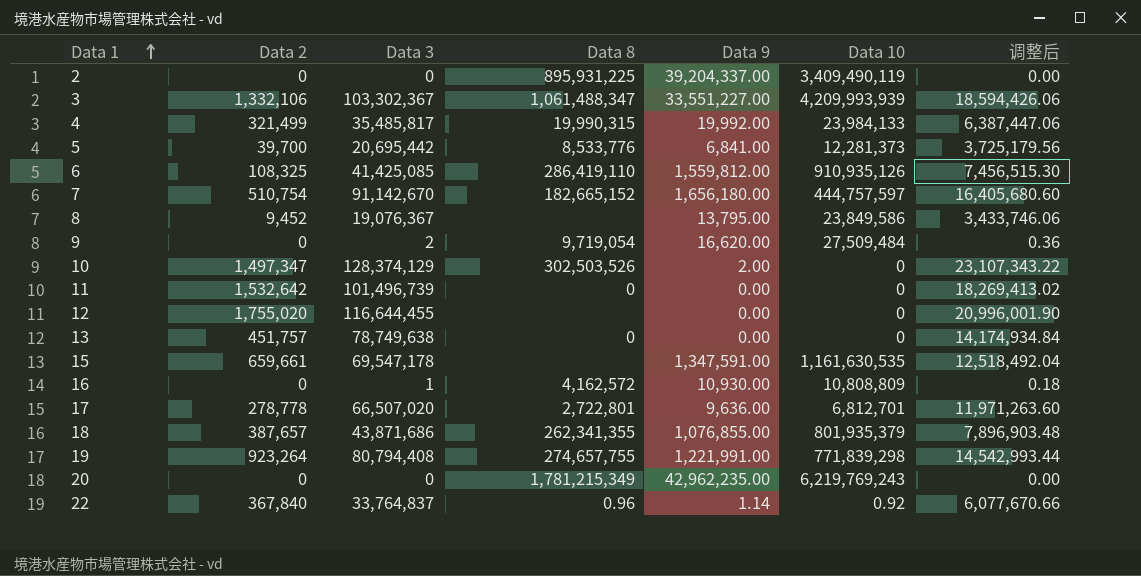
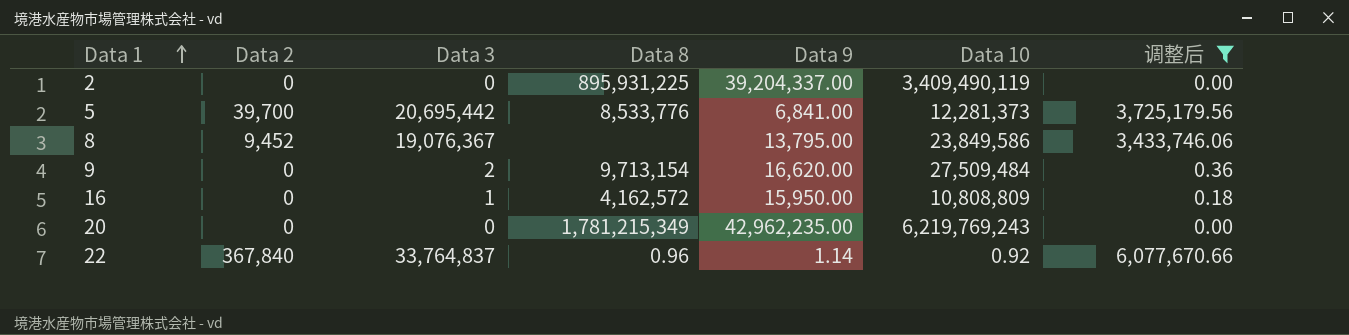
filter: none -> 调整后 <= 6,077,670.66
9 | Data 8: 9,719,054 -> 9,713,154
16 | Data 9: 10,930.00 -> 15,950.00

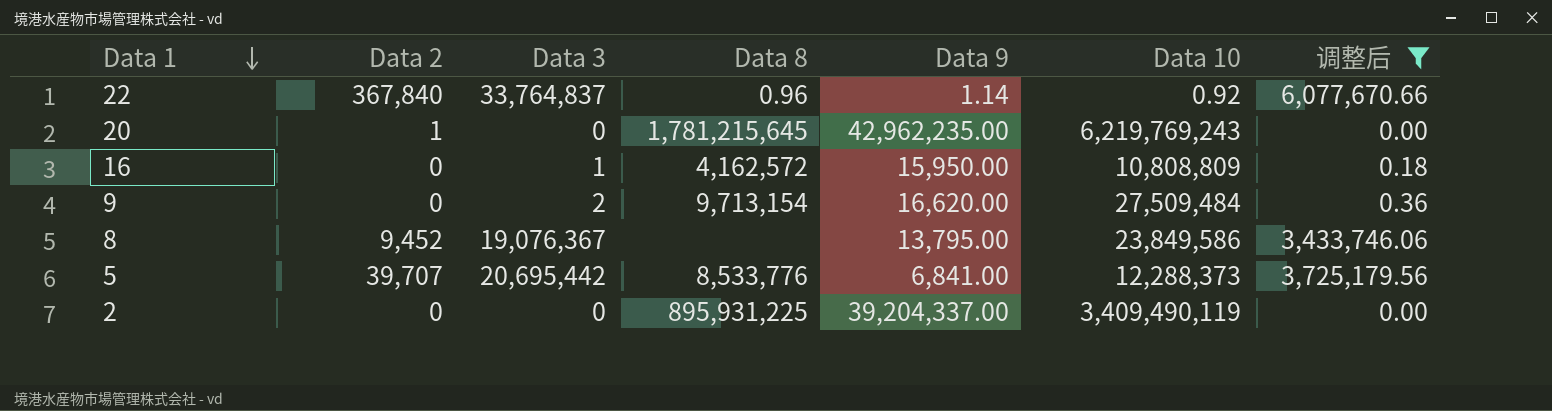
row order: Data 1 ascending -> Data 1 descending
20 | Data 2: 0 -> 1
20 | Data 8: 1,781,215,349 -> 1,781,215,645
5 | Data 2: 39,700 -> 39,707
5 | Data 10: 12,281,373 -> 12,288,373

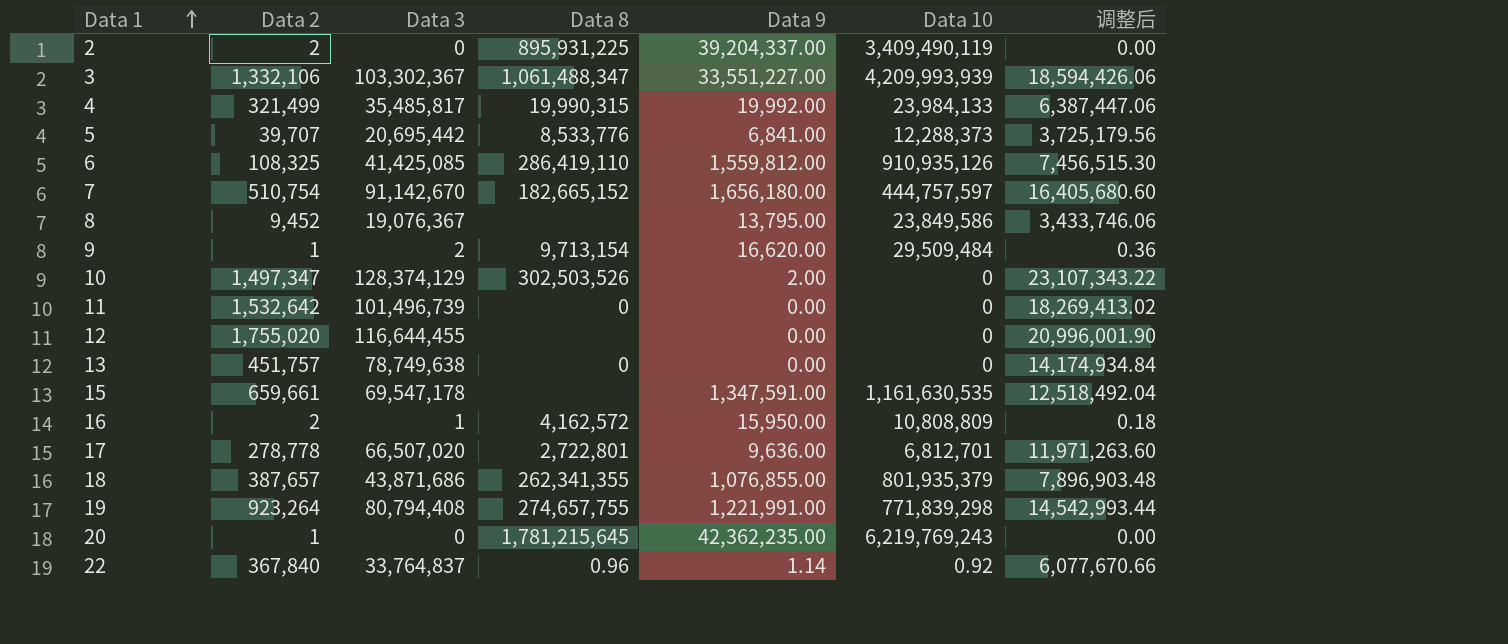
filter: 调整后 <= 6,077,670.66 -> none
row order: Data 1 descending -> Data 1 ascending
2 | Data 2: 0 -> 2
9 | Data 2: 0 -> 1
9 | Data 10: 27,509,484 -> 29,509,484
16 | Data 2: 0 -> 2
20 | Data 9: 42,962,235.00 -> 42,362,235.00

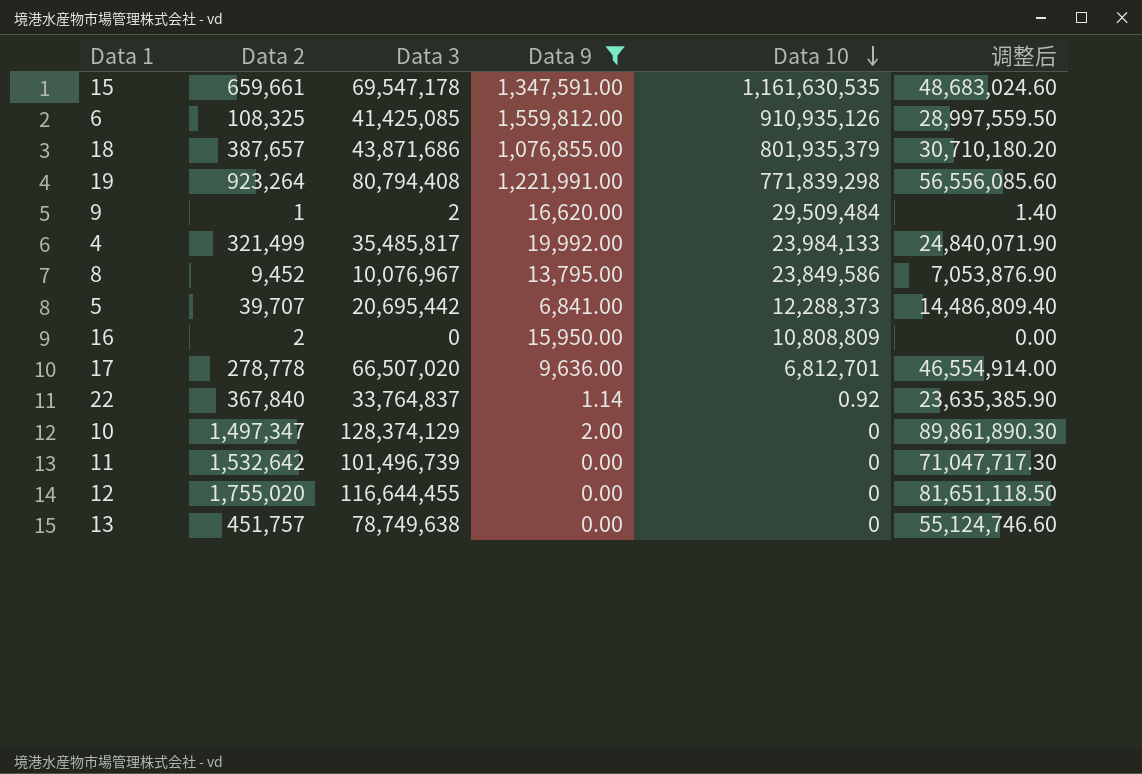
filter: none -> Data 9 <= 1,559,812.00
row order: Data 1 ascending -> Data 10 descending
column Data 8 | position: 4 -> none
column 调整后 | formula: [Data 3] * 0.18 -> [Data 3] * 0.7
8 | Data 3: 19,076,367 -> 10,076,967
16 | Data 3: 1 -> 0

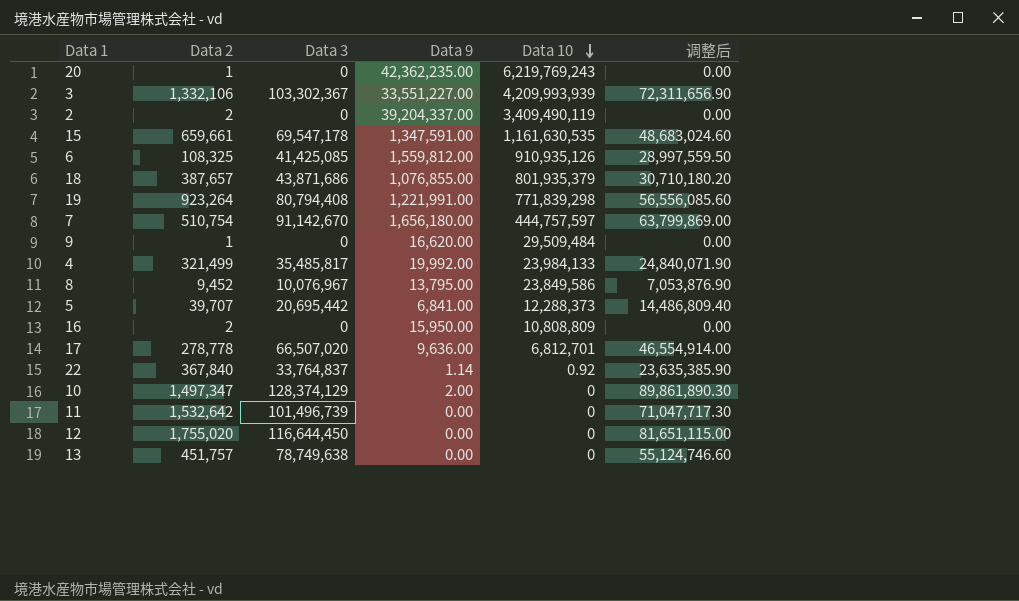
filter: Data 9 <= 1,559,812.00 -> none
9 | Data 3: 2 -> 0
9 | 调整后: 1.40 -> 0.00
12 | Data 3: 116,644,455 -> 116,644,450
12 | 调整后: 81,651,118.50 -> 81,651,115.00

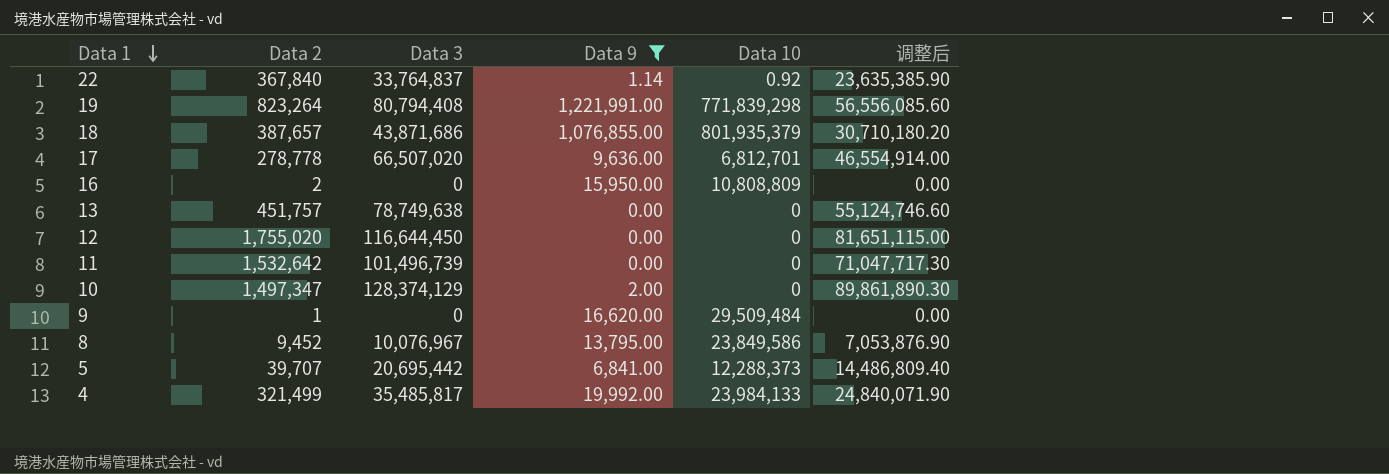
filter: none -> Data 9 <= 1,221,991.00
row order: Data 10 descending -> Data 1 descending
19 | Data 2: 923,264 -> 823,264

